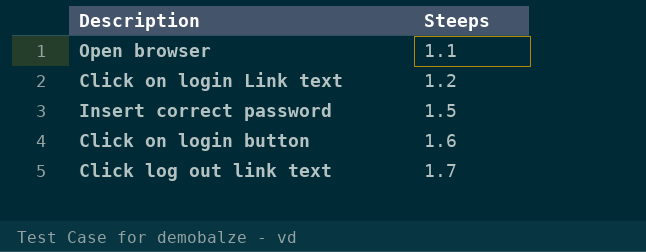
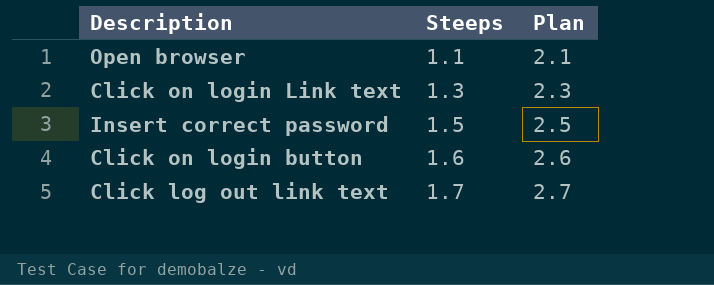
column Plan | formula: none -> [Steeps] + 1
Click on login Link text | Steeps: 1.2 -> 1.3

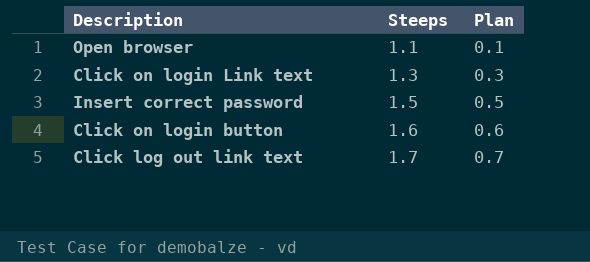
column Plan | formula: [Steeps] + 1 -> [Steeps] - 1

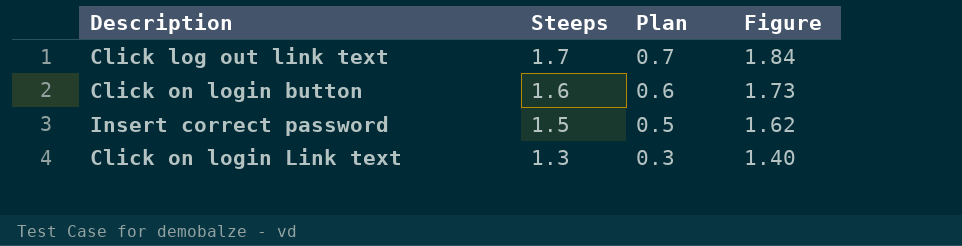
row order: Steeps ascending -> Steeps descending
column Figure | formula: none -> [Steeps] * 1.08
row Open browser: 1.1 | 0.1 -> none

